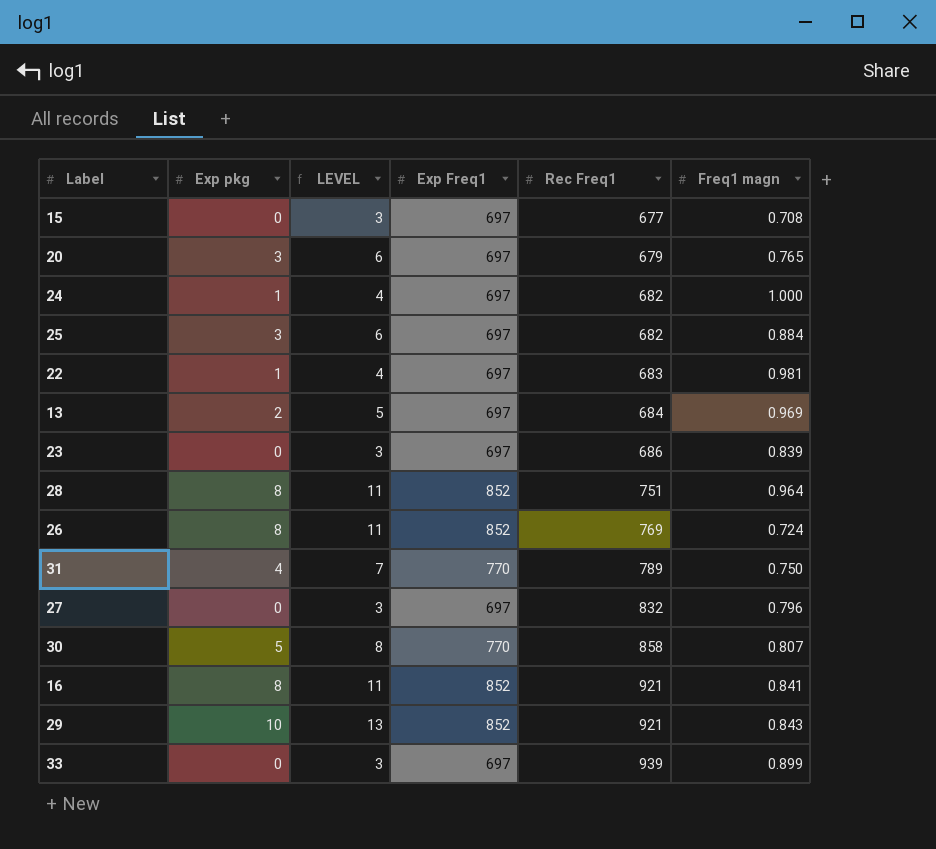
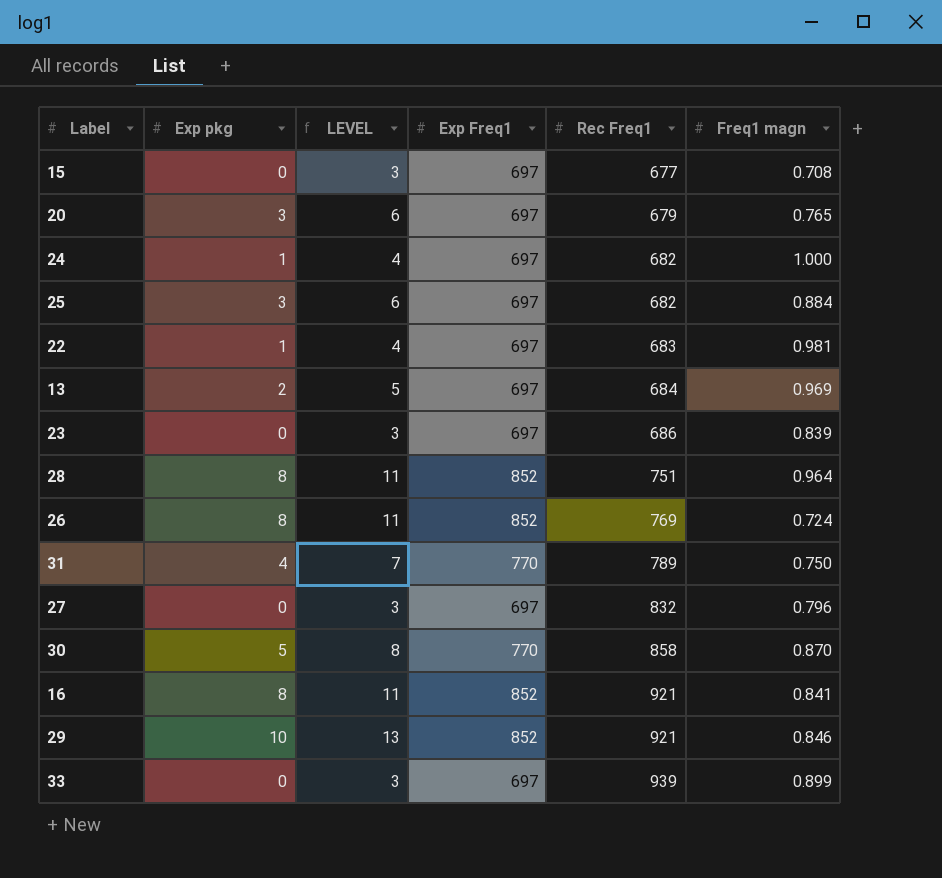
30 | Freq1 magn: 0.807 -> 0.870
29 | Freq1 magn: 0.843 -> 0.846

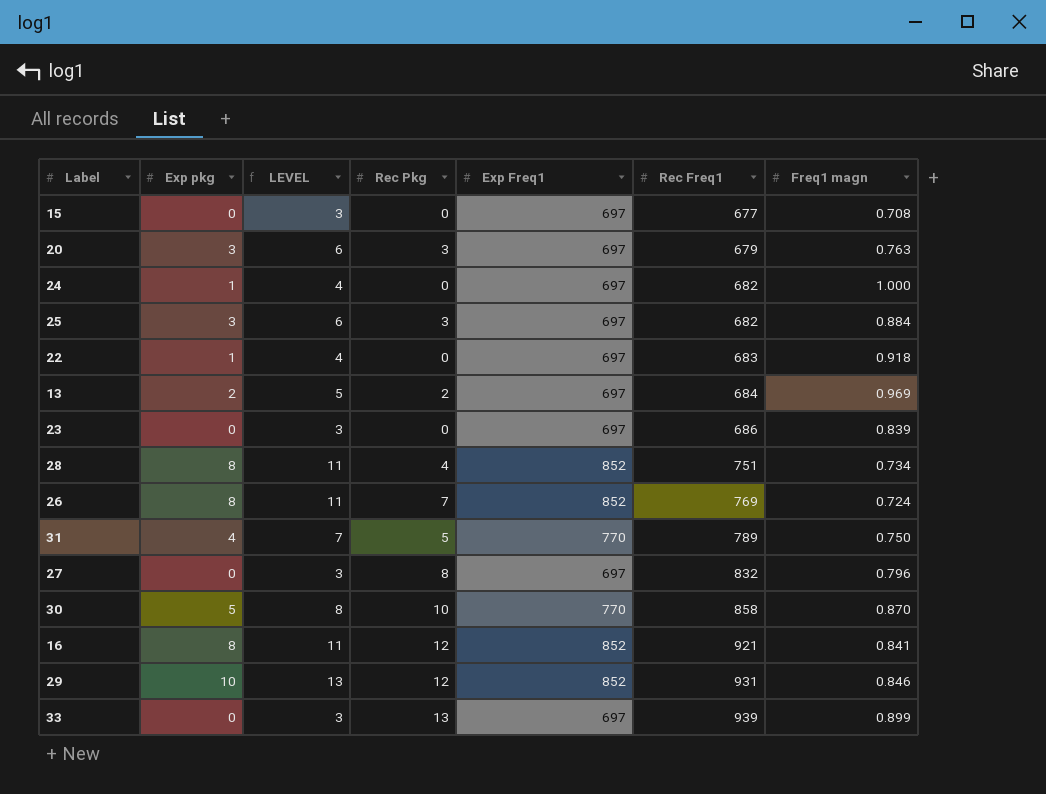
column Rec Pkg | position: none -> 4
20 | Freq1 magn: 0.765 -> 0.763
22 | Freq1 magn: 0.981 -> 0.918
28 | Freq1 magn: 0.964 -> 0.734
29 | Rec Freq1: 921 -> 931

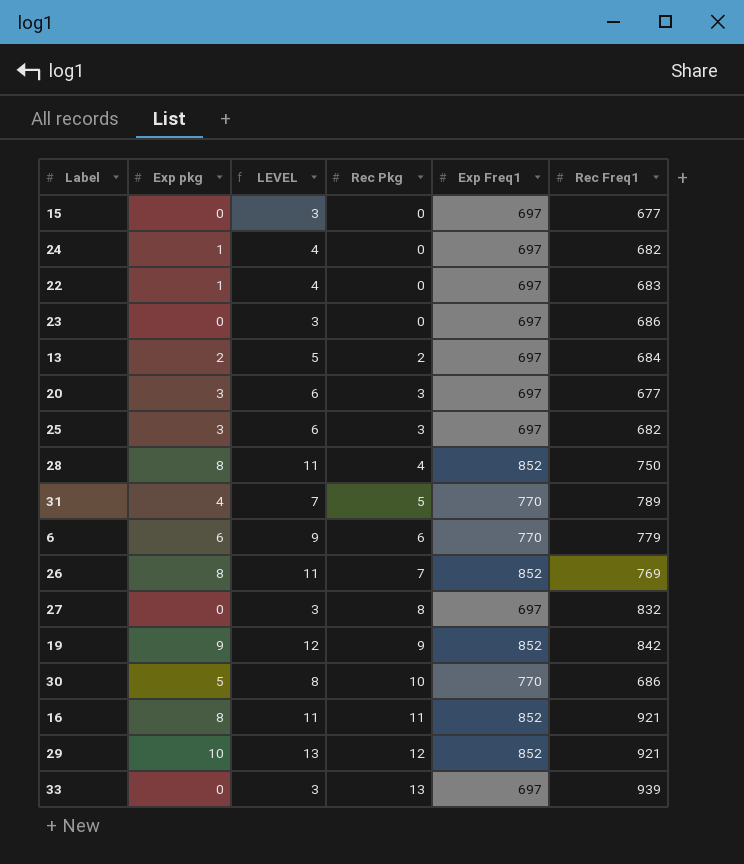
row order: Rec Freq1 ascending -> Rec Pkg ascending
column Freq1 magn | position: 7 -> none
20 | Rec Freq1: 679 -> 677
28 | Rec Freq1: 751 -> 750
row 6: none -> 6 | 9 | 6 | 770 | 779
row 19: none -> 9 | 12 | 9 | 852 | 842
30 | Rec Freq1: 858 -> 686
16 | Rec Pkg: 12 -> 11
29 | Rec Freq1: 931 -> 921

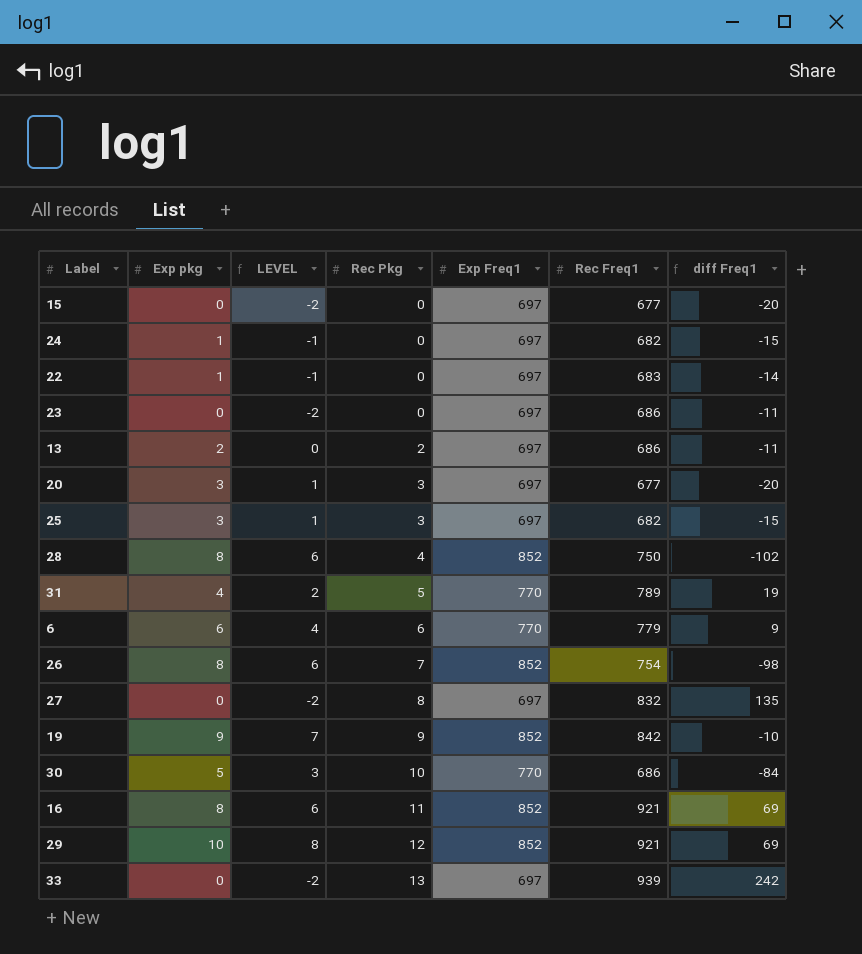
column LEVEL | formula: [Exp pkg] + 3 -> [Exp pkg] - 2
column diff Freq1 | formula: none -> [Rec Freq1] - [Exp Freq1]
13 | Rec Freq1: 684 -> 686
26 | Rec Freq1: 769 -> 754

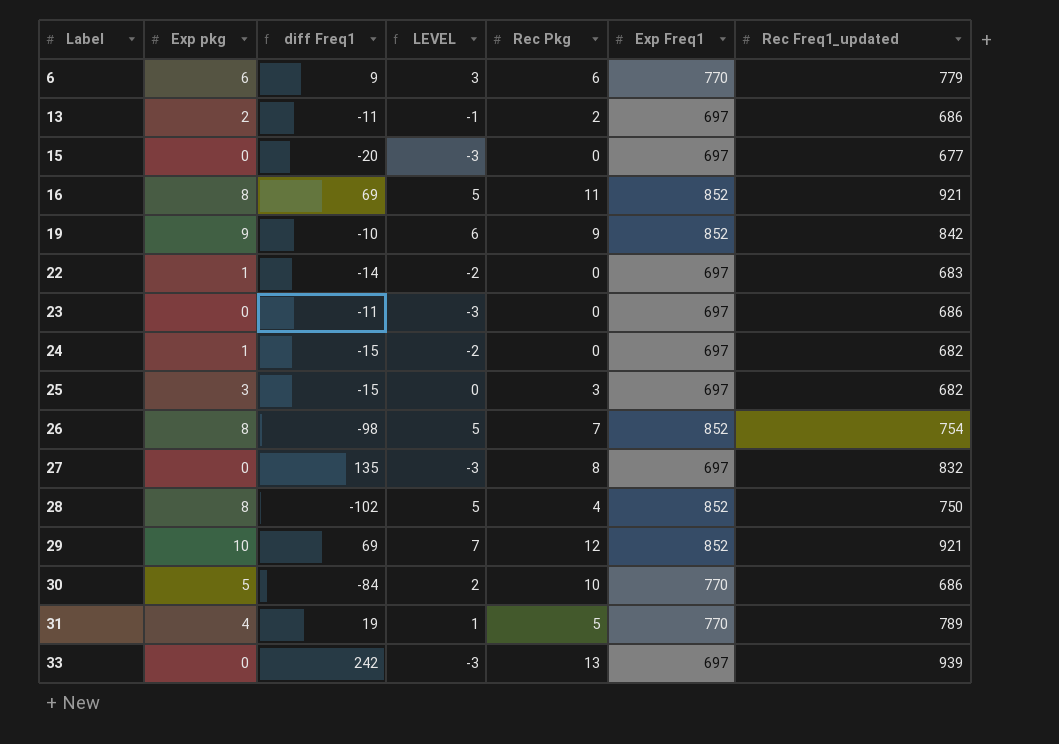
row order: Rec Pkg ascending -> Label ascending
column diff Freq1 | position: 7 -> 3
column LEVEL | formula: [Exp pkg] - 2 -> [Exp pkg] - 3
column name: Rec Freq1 -> Rec Freq1_updated
row 20: 3 | 1 | 3 | 697 | 677 | -20 -> none

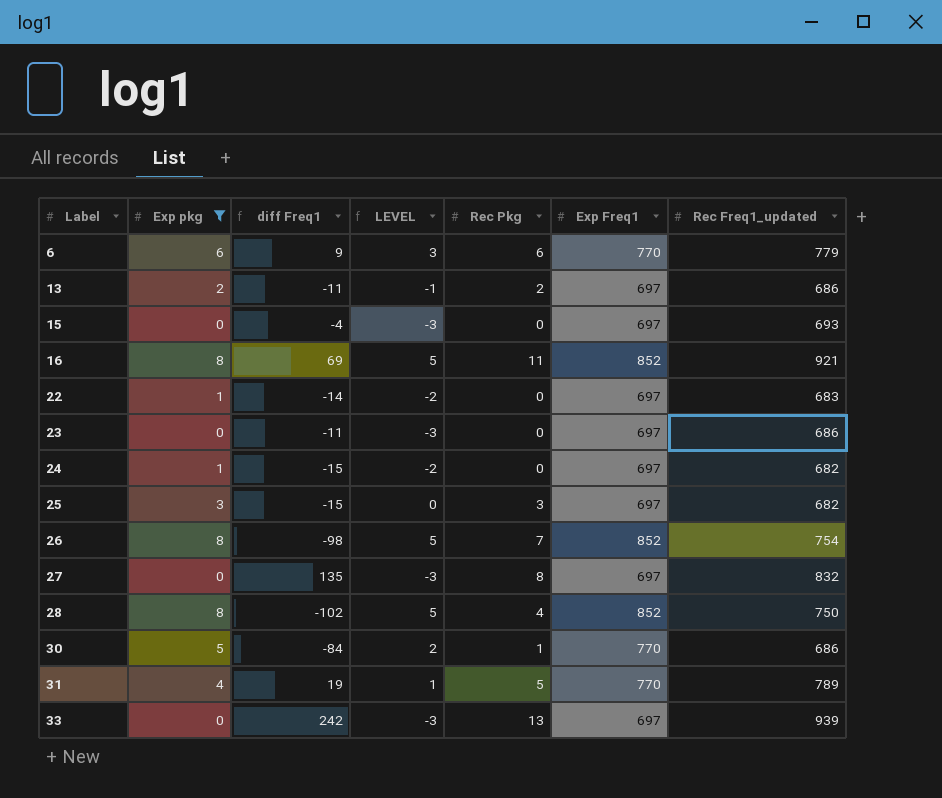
filter: none -> Exp pkg <= 8
15 | diff Freq1: -20 -> -4
15 | Rec Freq1_updated: 677 -> 693
30 | Rec Pkg: 10 -> 1

